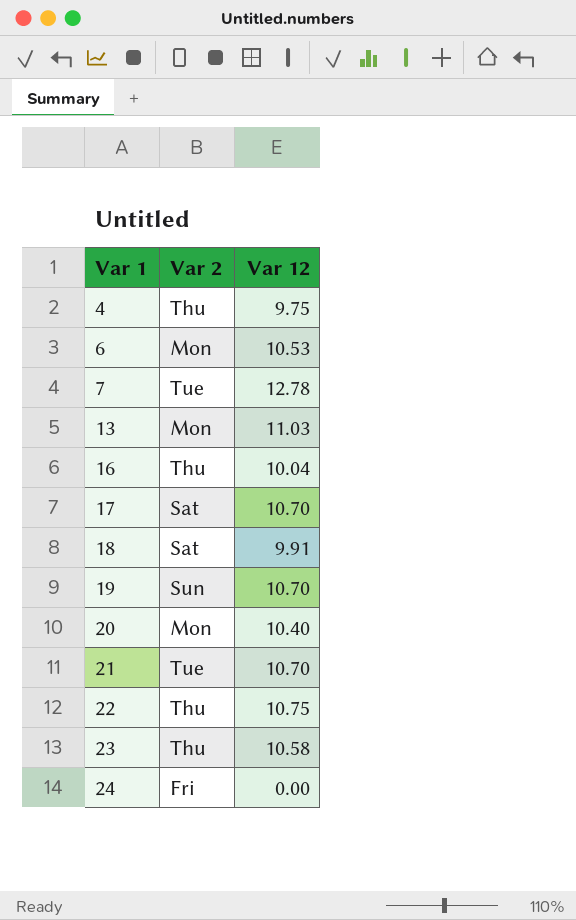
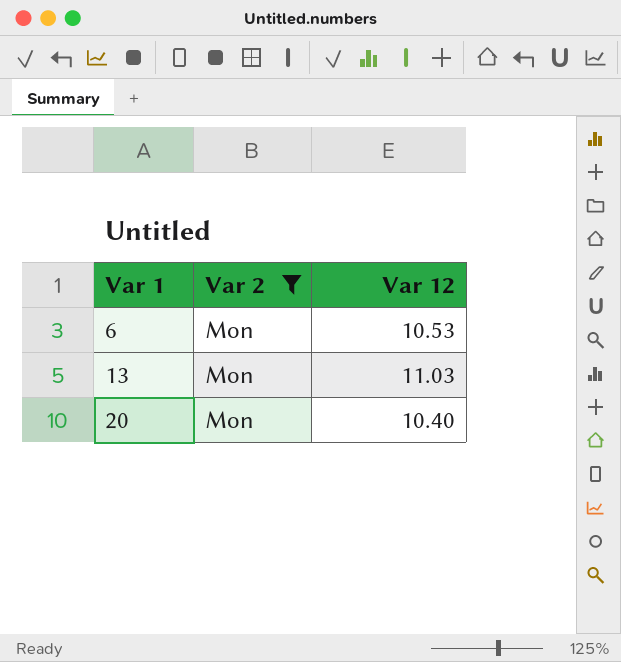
filter: none -> Var 2 = Mon

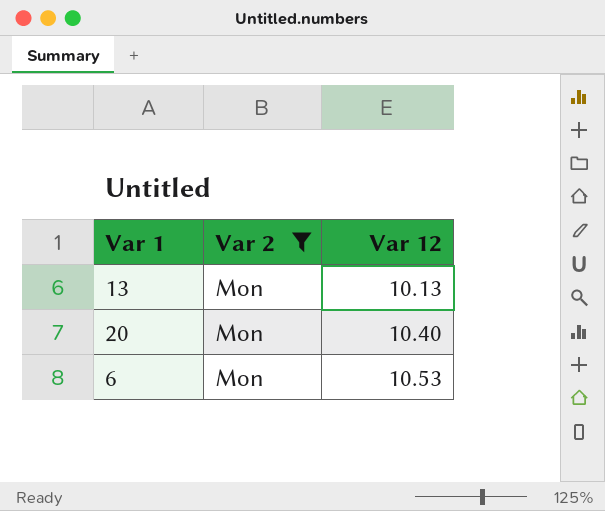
row order: Var 1 ascending -> Var 12 ascending
13 | Var 12: 11.03 -> 10.13

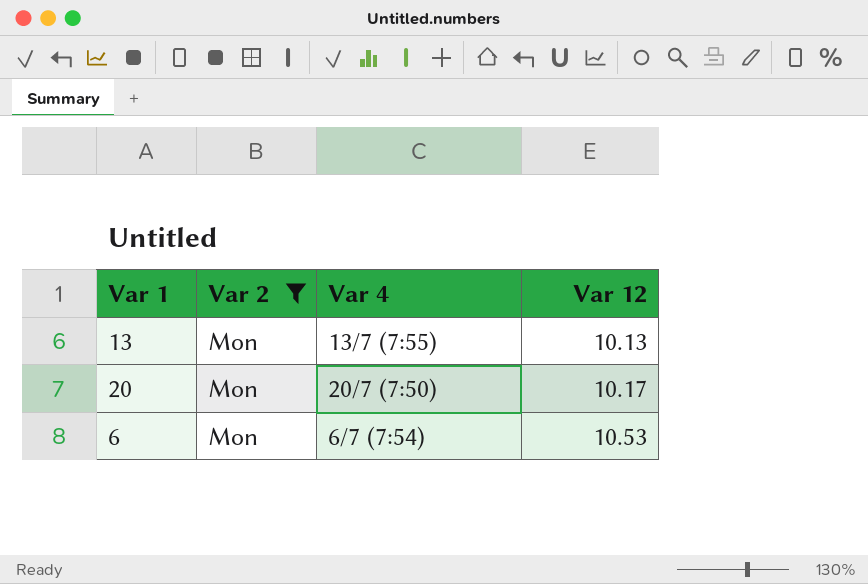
column Var 4 | position: none -> 3
20 | Var 12: 10.40 -> 10.17

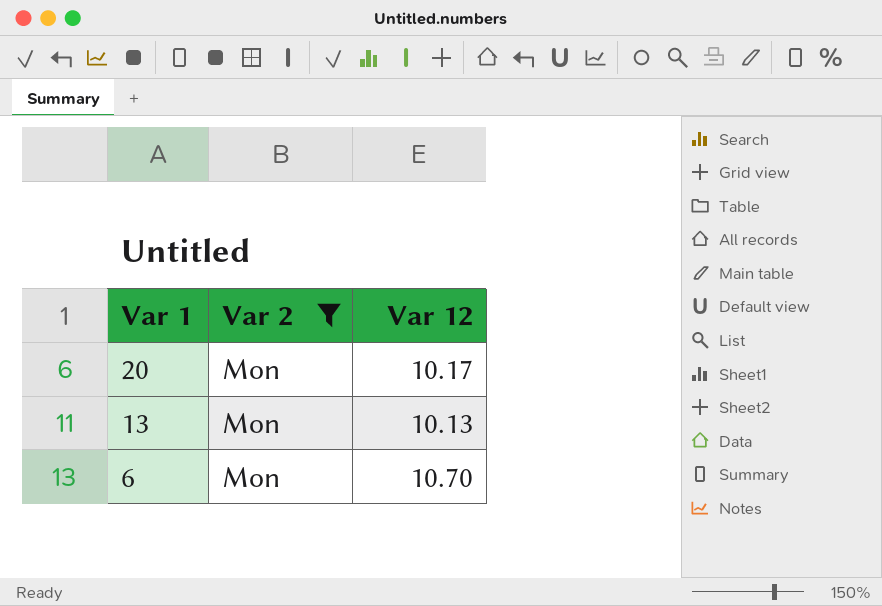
row order: Var 12 ascending -> Var 1 descending
column Var 4 | position: 3 -> none
6 | Var 12: 10.53 -> 10.70

